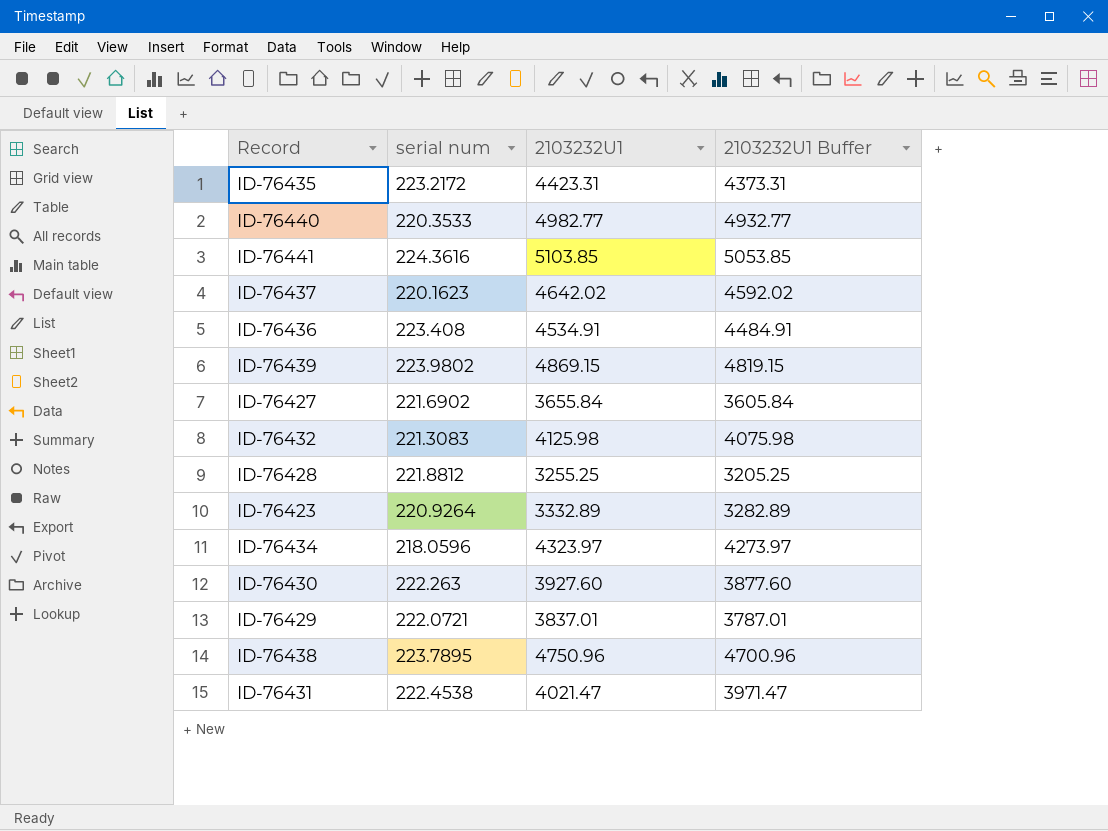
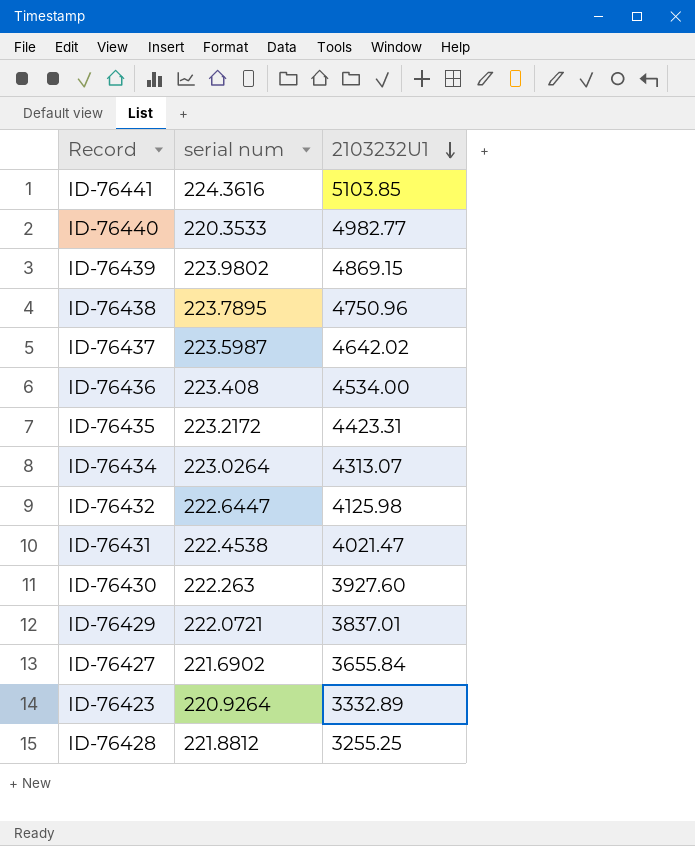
row order: none -> 2103232U1 descending
column 2103232U1 Buffer | formula: [2103232U1] - 50 -> none
ID-76437 | serial num: 220.1623 -> 223.5987
ID-76436 | 2103232U1: 4534.91 -> 4534.00
ID-76434 | serial num: 218.0596 -> 223.0264
ID-76434 | 2103232U1: 4323.97 -> 4313.07
ID-76432 | serial num: 221.3083 -> 222.6447

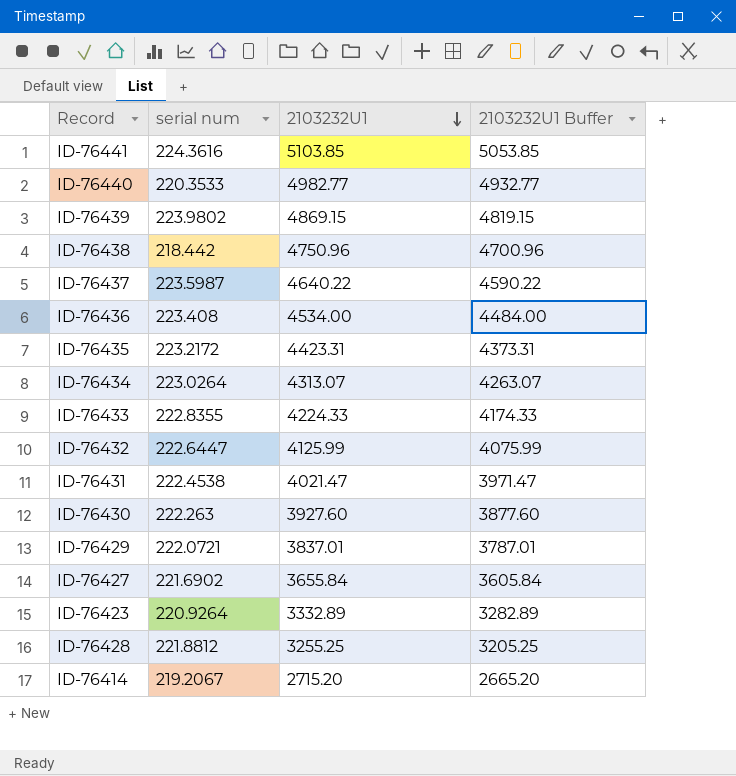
column 2103232U1 Buffer | formula: none -> [2103232U1] - 50
ID-76438 | serial num: 223.7895 -> 218.442
ID-76437 | 2103232U1: 4642.02 -> 4640.22
row ID-76433: none -> 222.8355 | 4224.33 | 4174.33
ID-76432 | 2103232U1: 4125.98 -> 4125.99
row ID-76414: none -> 219.2067 | 2715.20 | 2665.20

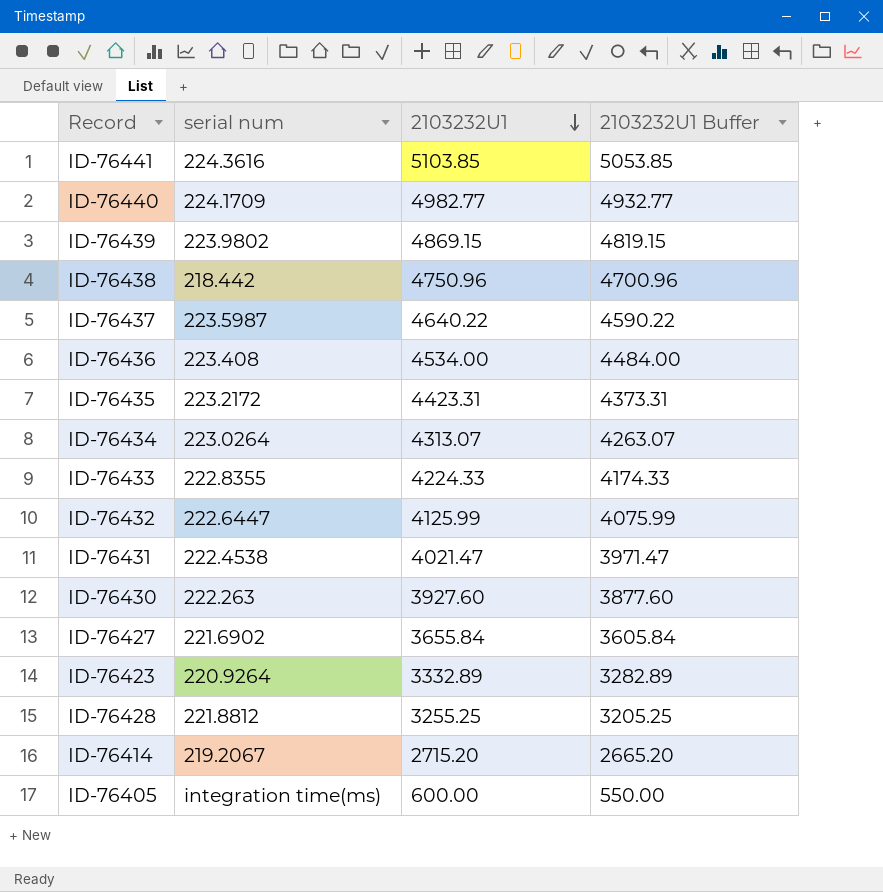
row ID-76429: 222.0721 | 3837.01 | 3787.01 -> none
ID-76440 | serial num: 220.3533 -> 224.1709
row ID-76405: none -> integration time(ms) | 600.00 | 550.00

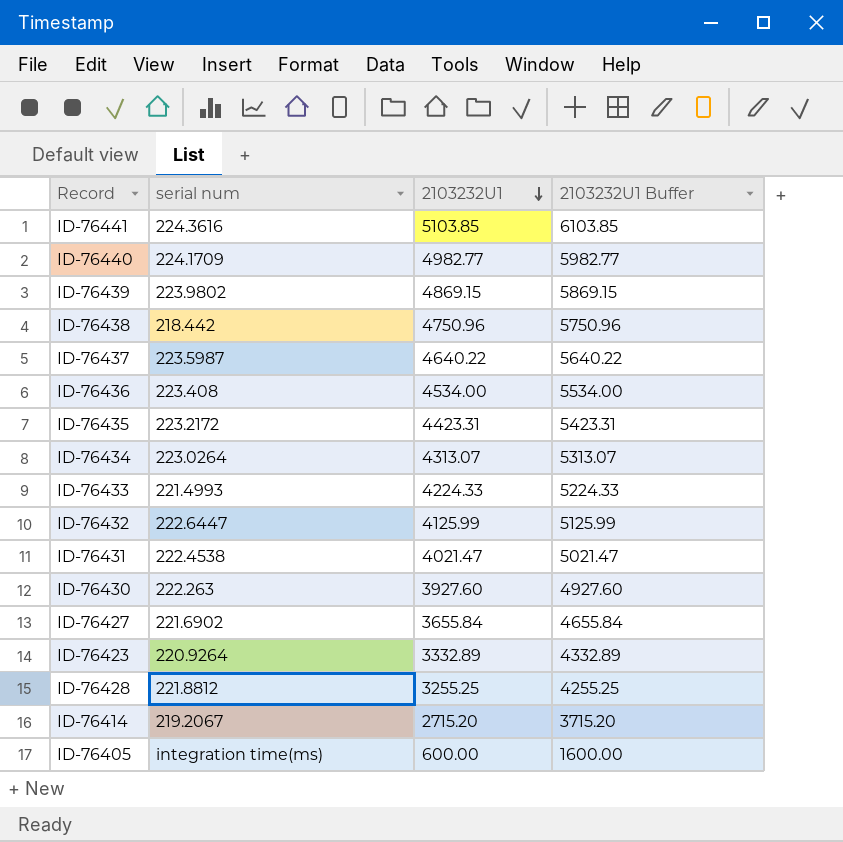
column 2103232U1 Buffer | formula: [2103232U1] - 50 -> [2103232U1] + 1000
ID-76433 | serial num: 222.8355 -> 221.4993

